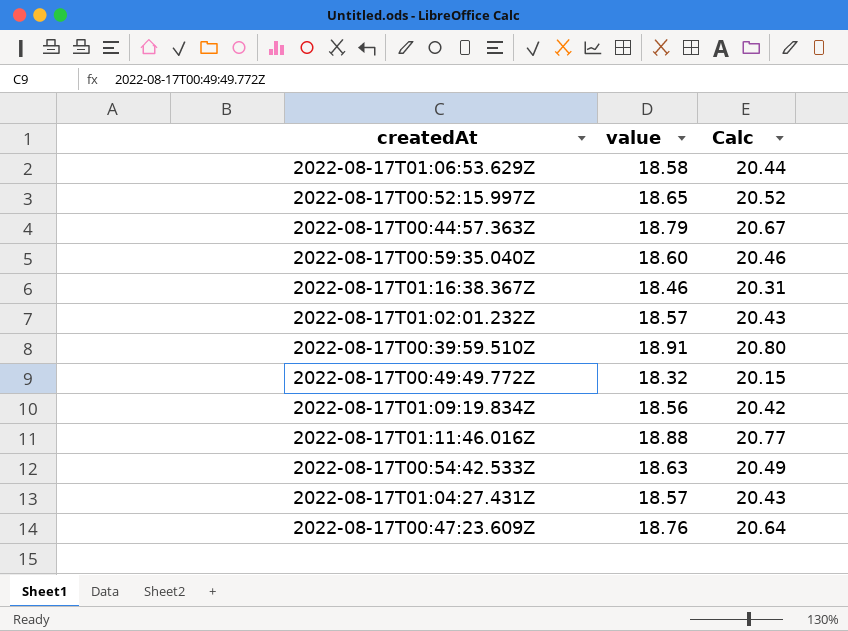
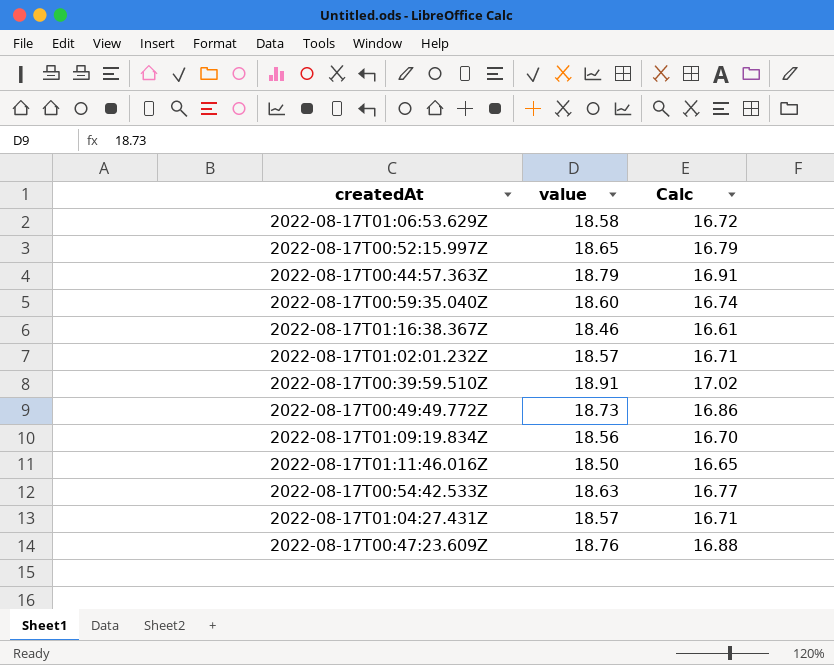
column Calc | formula: [value] * 1.1 -> [value] * 0.9
2022-08-17T00:49:49.772Z | value: 18.32 -> 18.73
2022-08-17T01:11:46.016Z | value: 18.88 -> 18.50

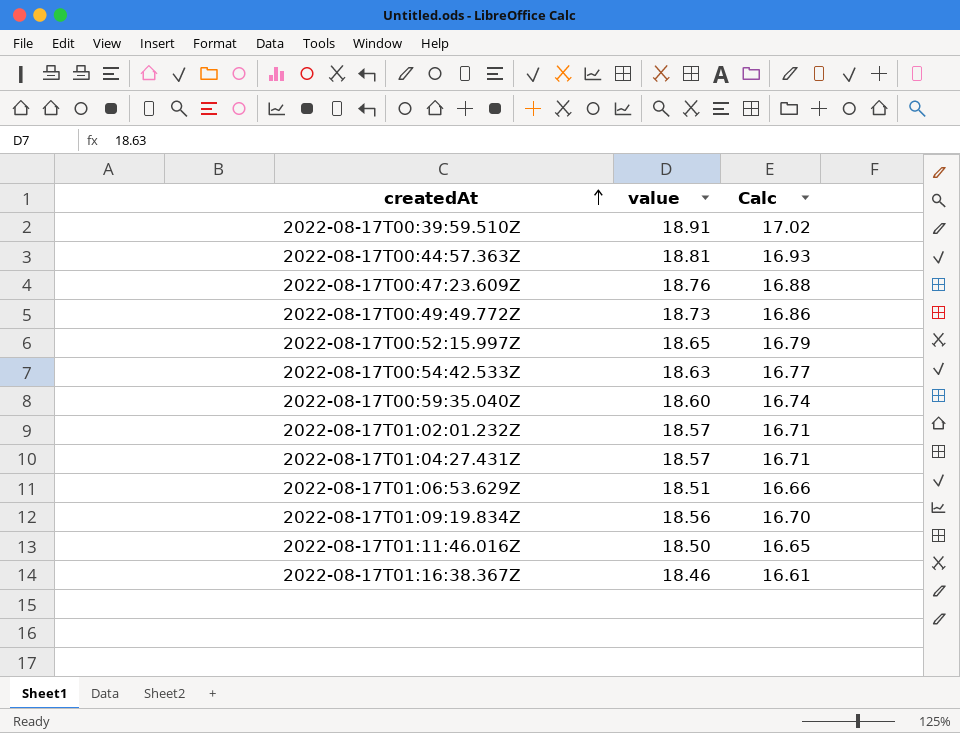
row order: none -> createdAt ascending
2022-08-17T00:44:57.363Z | value: 18.79 -> 18.81
2022-08-17T00:44:57.363Z | Calc: 16.91 -> 16.93
2022-08-17T01:06:53.629Z | value: 18.58 -> 18.51
2022-08-17T01:06:53.629Z | Calc: 16.72 -> 16.66

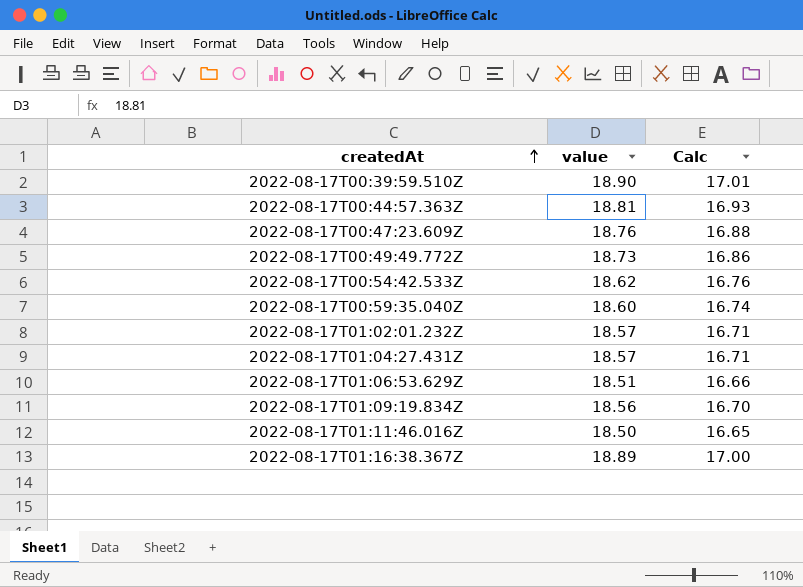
row 2022-08-17T00:52:15.997Z: 18.65 | 16.79 -> none
2022-08-17T00:39:59.510Z | value: 18.91 -> 18.90
2022-08-17T00:39:59.510Z | Calc: 17.02 -> 17.01
2022-08-17T00:54:42.533Z | value: 18.63 -> 18.62
2022-08-17T00:54:42.533Z | Calc: 16.77 -> 16.76
2022-08-17T01:16:38.367Z | value: 18.46 -> 18.89
2022-08-17T01:16:38.367Z | Calc: 16.61 -> 17.00

